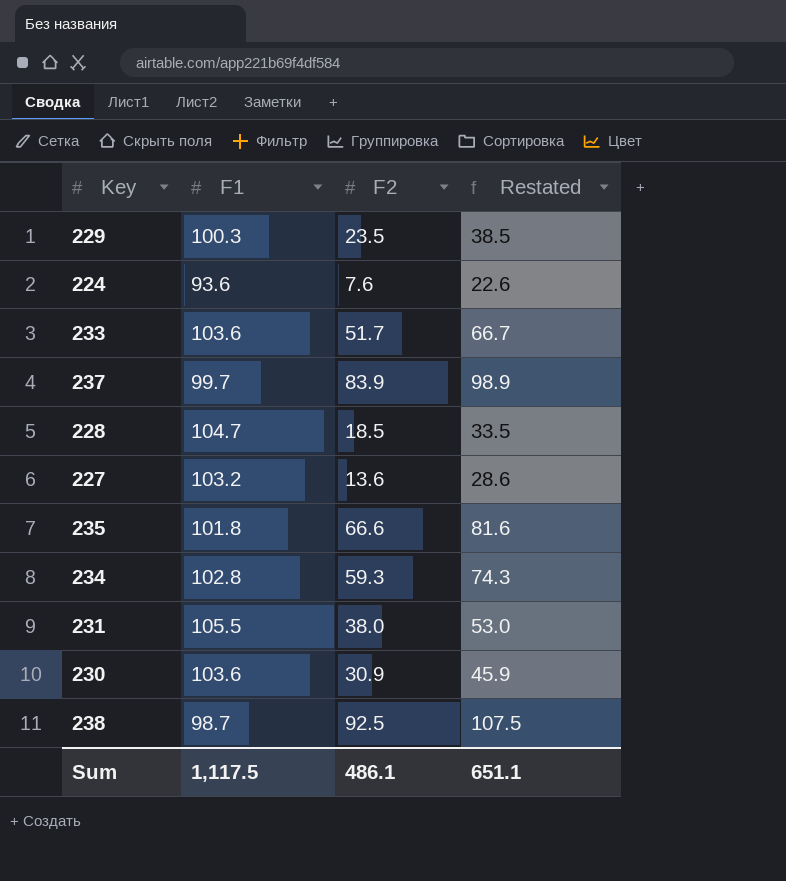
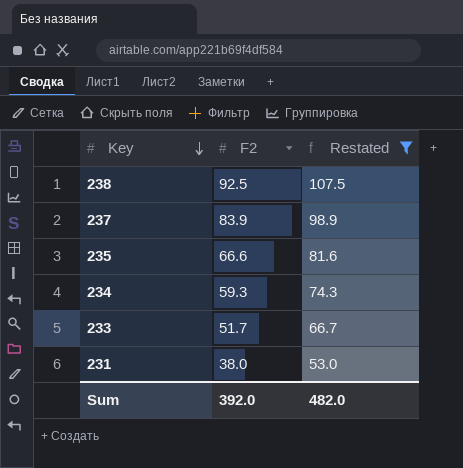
filter: none -> Restated >= 53.0
row order: none -> Key descending
column F1 | position: 2 -> none
Sum | F2: 486.1 -> 392.0
Sum | Restated: 651.1 -> 482.0

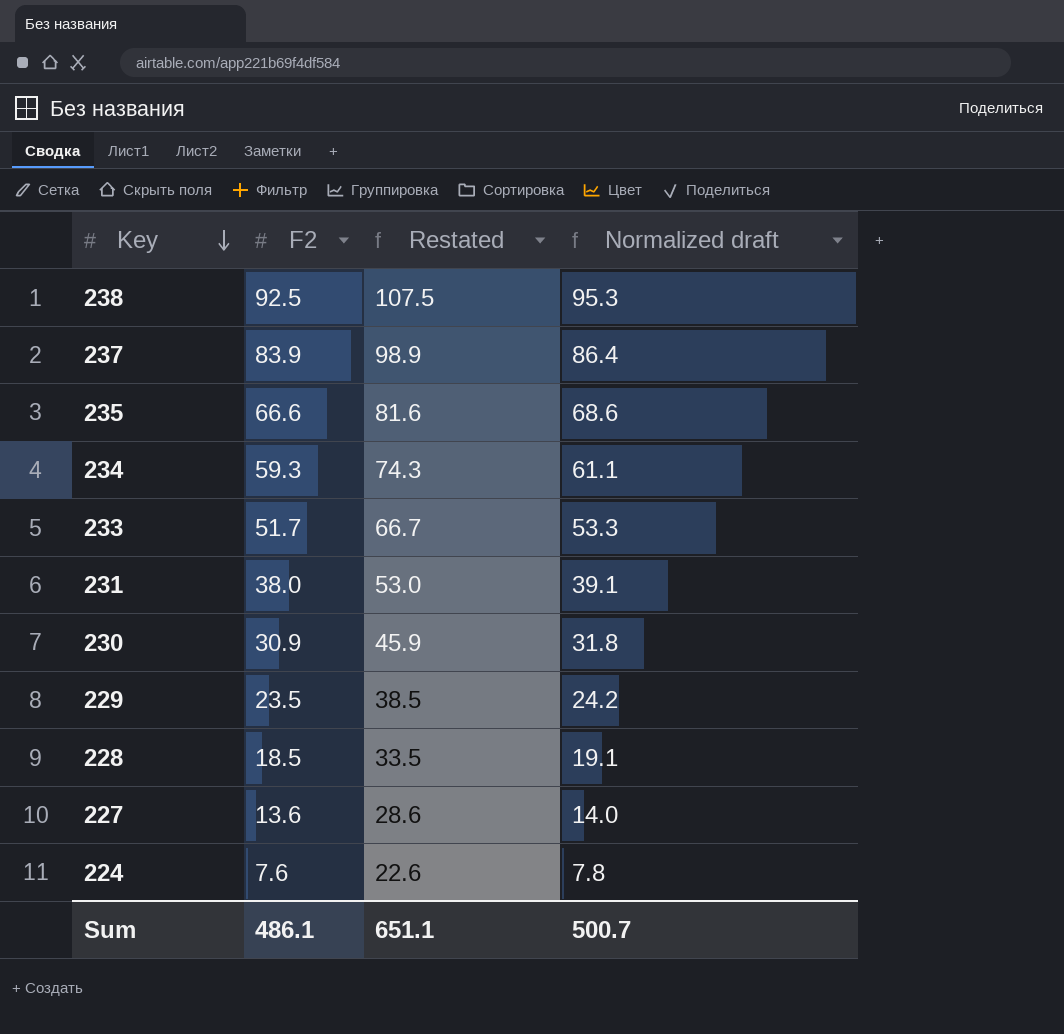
filter: Restated >= 53.0 -> none
column Normalized draft | formula: none -> [F2] * 1.03
Sum | F2: 392.0 -> 486.1
Sum | Restated: 482.0 -> 651.1

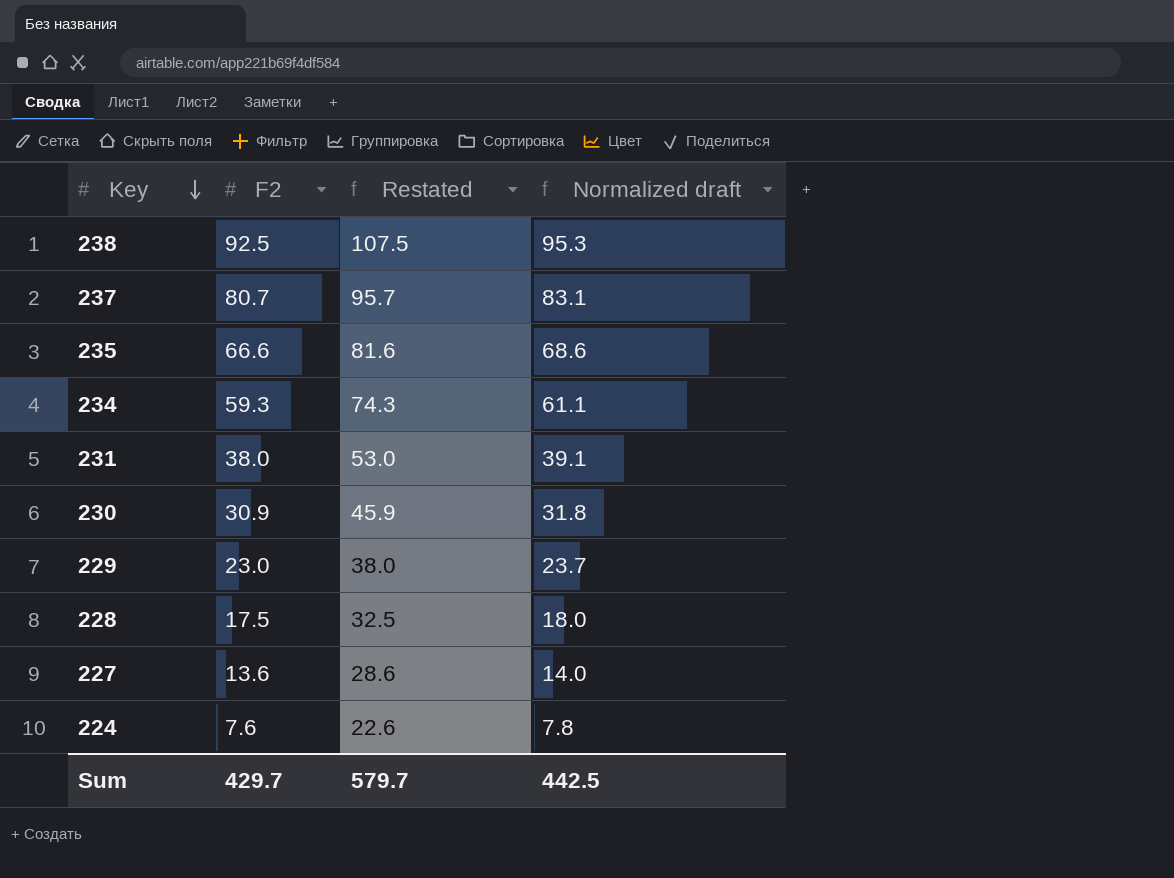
row 233: 51.7 | 66.7 | 53.3 -> none
237 | F2: 83.9 -> 80.7
237 | Restated: 98.9 -> 95.7
237 | Normalized draft: 86.4 -> 83.1
229 | F2: 23.5 -> 23.0
229 | Restated: 38.5 -> 38.0
229 | Normalized draft: 24.2 -> 23.7
228 | F2: 18.5 -> 17.5
228 | Restated: 33.5 -> 32.5
228 | Normalized draft: 19.1 -> 18.0
Sum | F2: 486.1 -> 429.7
Sum | Restated: 651.1 -> 579.7
Sum | Normalized draft: 500.7 -> 442.5

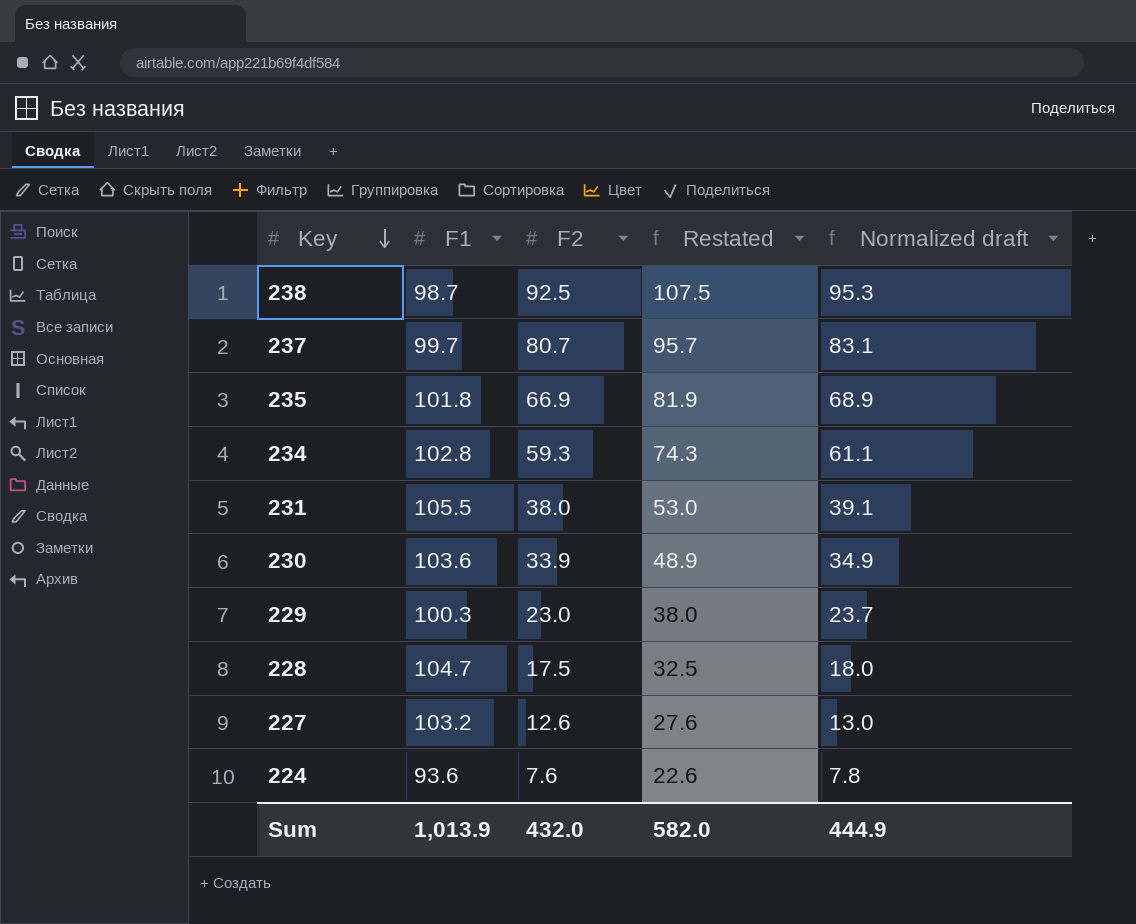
column F1 | position: none -> 2
235 | F2: 66.6 -> 66.9
235 | Restated: 81.6 -> 81.9
235 | Normalized draft: 68.6 -> 68.9
230 | F2: 30.9 -> 33.9
230 | Restated: 45.9 -> 48.9
230 | Normalized draft: 31.8 -> 34.9
227 | F2: 13.6 -> 12.6
227 | Restated: 28.6 -> 27.6
227 | Normalized draft: 14.0 -> 13.0
Sum | F2: 429.7 -> 432.0
Sum | Restated: 579.7 -> 582.0
Sum | Normalized draft: 442.5 -> 444.9

